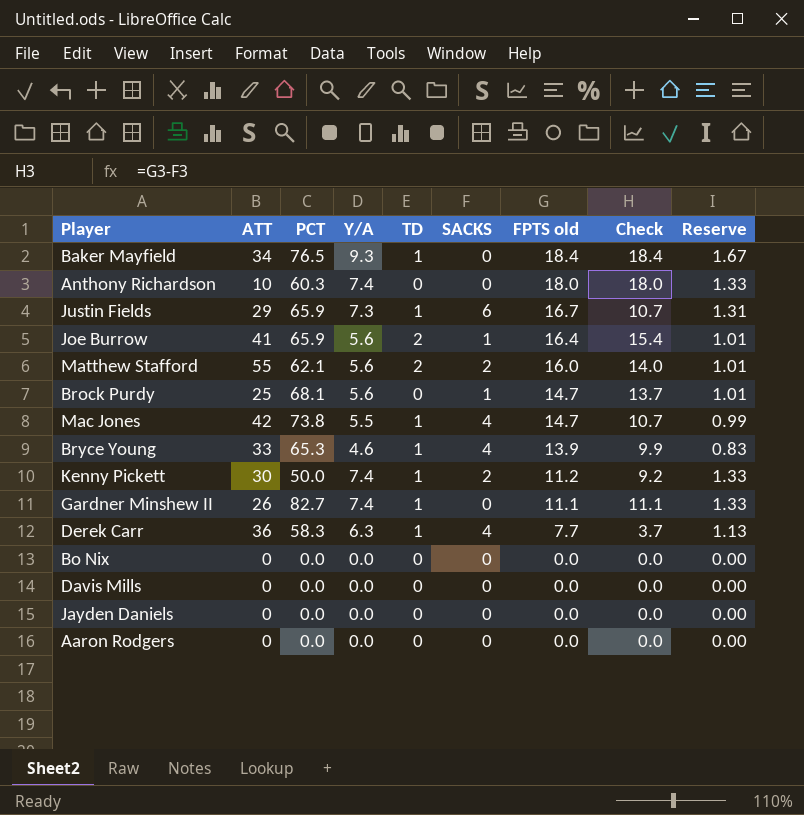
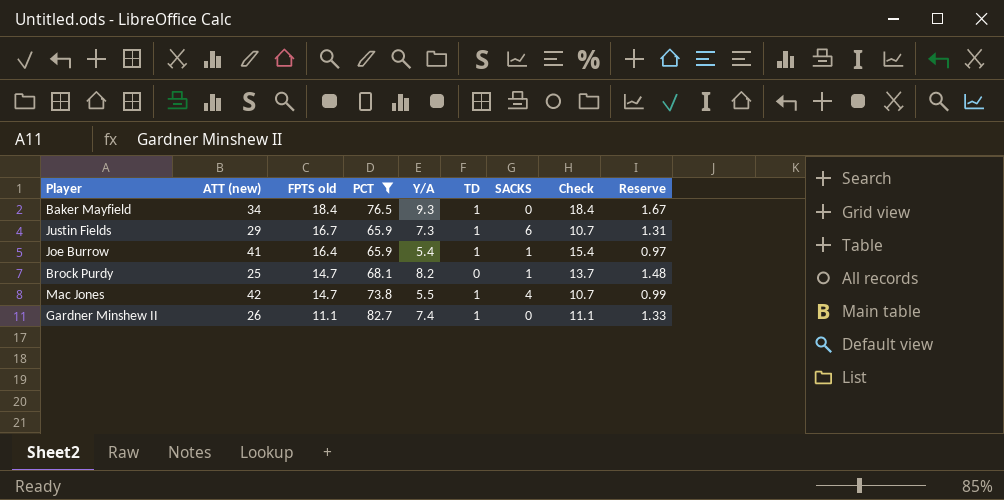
filter: none -> PCT >= 65.9
column name: ATT -> ATT (new)
column FPTS old | position: 7 -> 3
Joe Burrow | Y/A: 5.6 -> 5.4
Joe Burrow | TD: 2 -> 1
Joe Burrow | Reserve: 1.01 -> 0.97
Brock Purdy | Y/A: 5.6 -> 8.2
Brock Purdy | Reserve: 1.01 -> 1.48

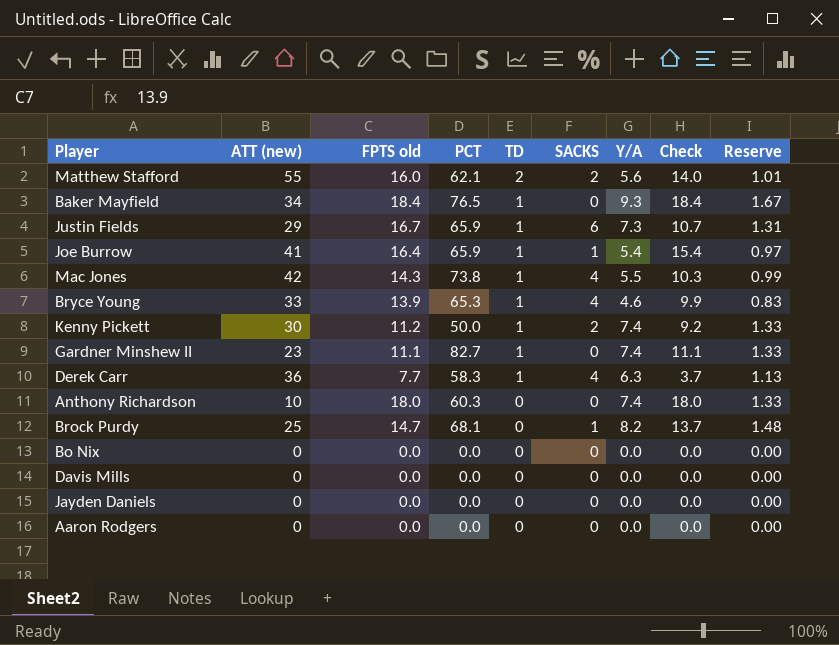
filter: PCT >= 65.9 -> none
row order: FPTS old descending -> TD descending
column Y/A | position: 5 -> 7
Mac Jones | FPTS old: 14.7 -> 14.3
Mac Jones | Check: 10.7 -> 10.3
Gardner Minshew II | ATT (new): 26 -> 23

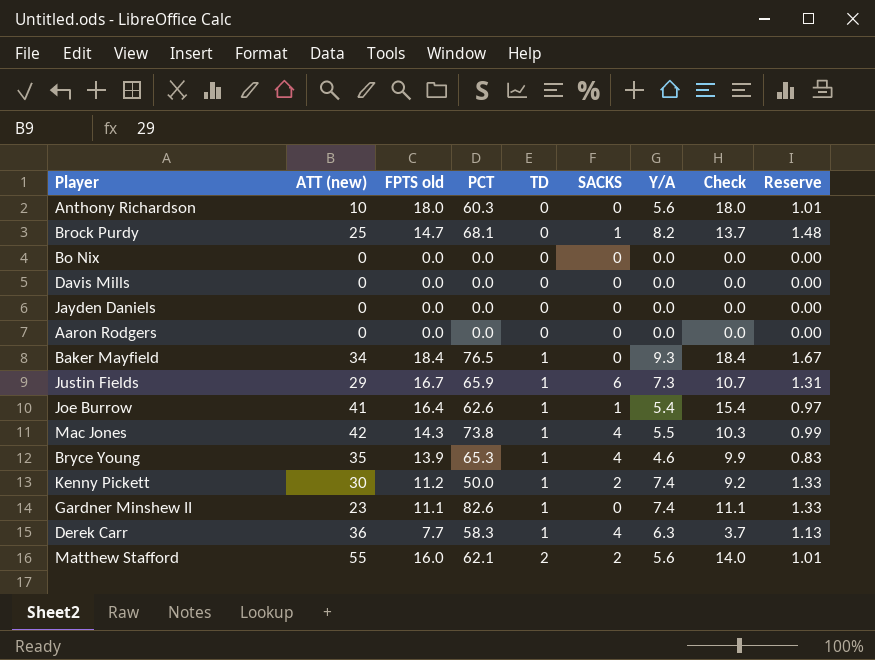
row order: TD descending -> TD ascending
Anthony Richardson | Y/A: 7.4 -> 5.6
Anthony Richardson | Reserve: 1.33 -> 1.01
Joe Burrow | PCT: 65.9 -> 62.6
Bryce Young | ATT (new): 33 -> 35
Gardner Minshew II | PCT: 82.7 -> 82.6

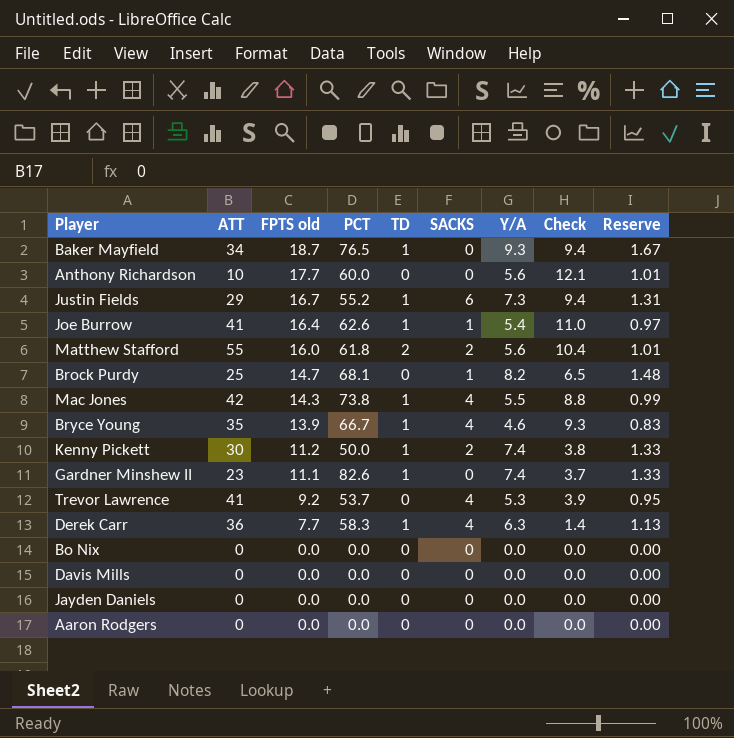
row order: TD ascending -> FPTS old descending
column name: ATT (new) -> ATT
column Check | formula: [FPTS old] - [SACKS] -> [FPTS old] - [Y/A]
Baker Mayfield | FPTS old: 18.4 -> 18.7
Anthony Richardson | FPTS old: 18.0 -> 17.7
Anthony Richardson | PCT: 60.3 -> 60.0
Justin Fields | PCT: 65.9 -> 55.2
Matthew Stafford | PCT: 62.1 -> 61.8
Bryce Young | PCT: 65.3 -> 66.7
row Trevor Lawrence: none -> 41 | 9.2 | 53.7 | 0 | 4 | 5.3 | 3.9 | 0.95

